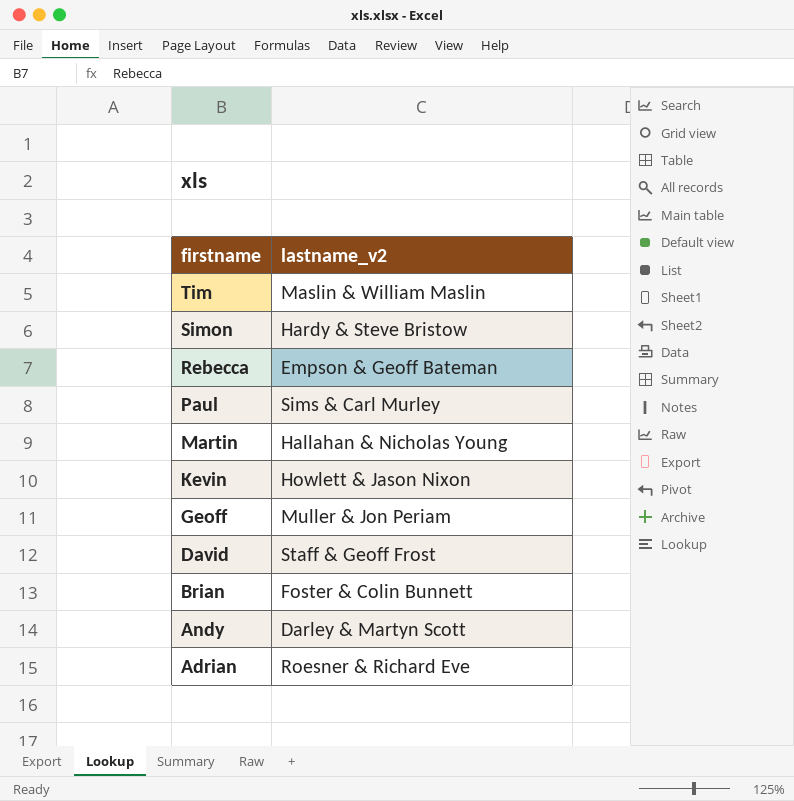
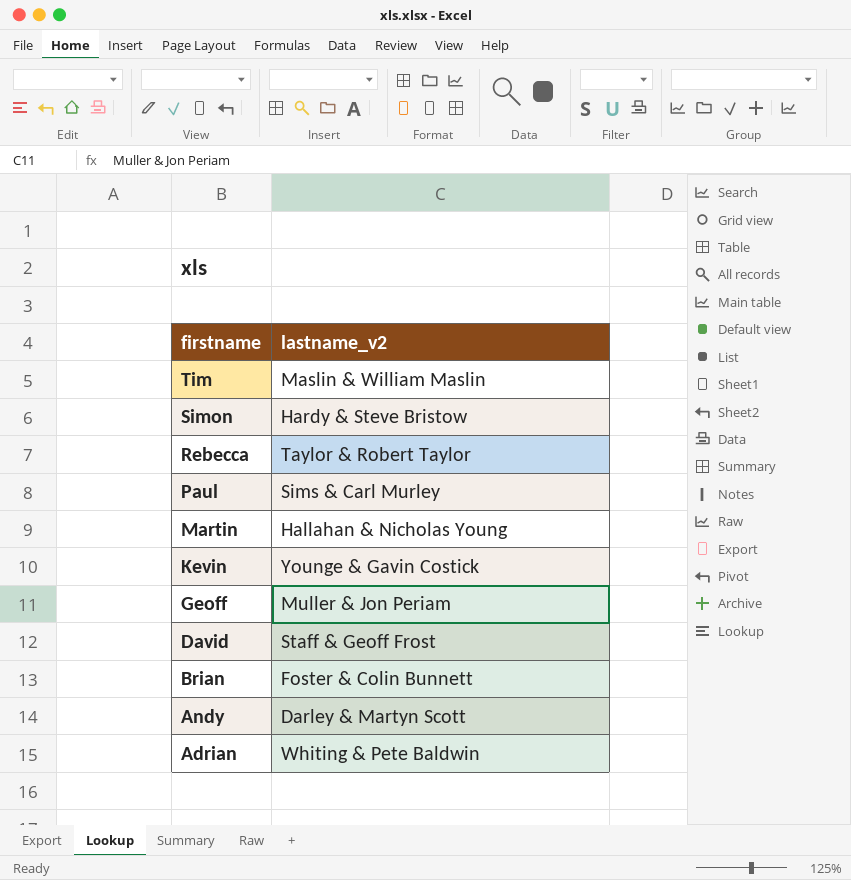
Rebecca | lastname_v2: Empson & Geoff Bateman -> Taylor & Robert Taylor
Kevin | lastname_v2: Howlett & Jason Nixon -> Younge & Gavin Costick
Adrian | lastname_v2: Roesner & Richard Eve -> Whiting & Pete Baldwin

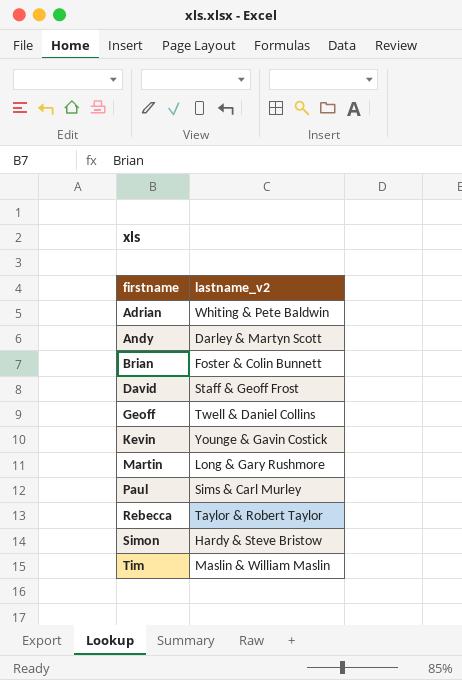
row order: firstname descending -> firstname ascending
Geoff | lastname_v2: Muller & Jon Periam -> Twell & Daniel Collins
Martin | lastname_v2: Hallahan & Nicholas Young -> Long & Gary Rushmore

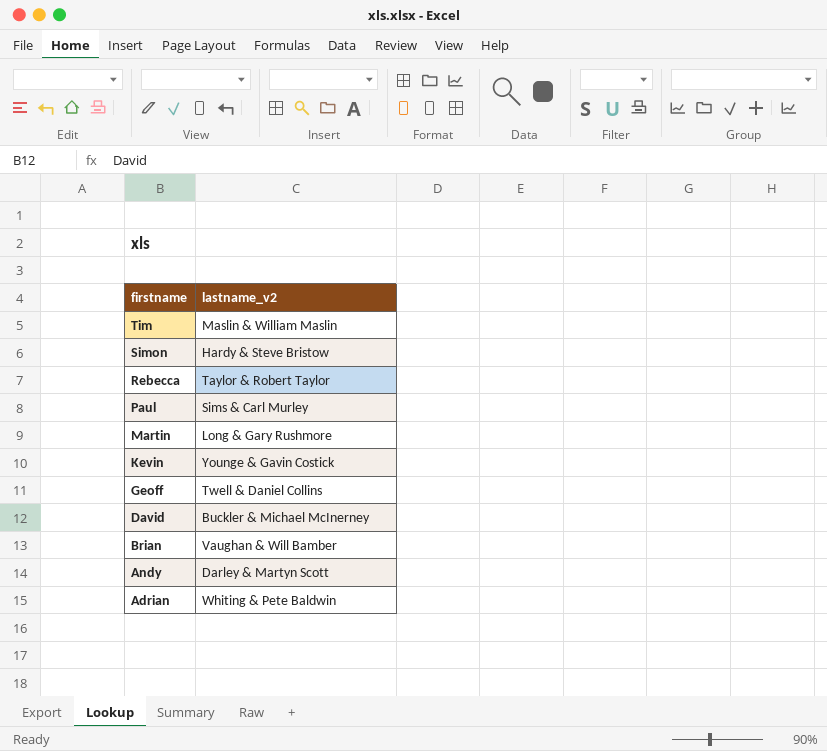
row order: firstname ascending -> firstname descending
David | lastname_v2: Staff & Geoff Frost -> Buckler & Michael McInerney
Brian | lastname_v2: Foster & Colin Bunnett -> Vaughan & Will Bamber

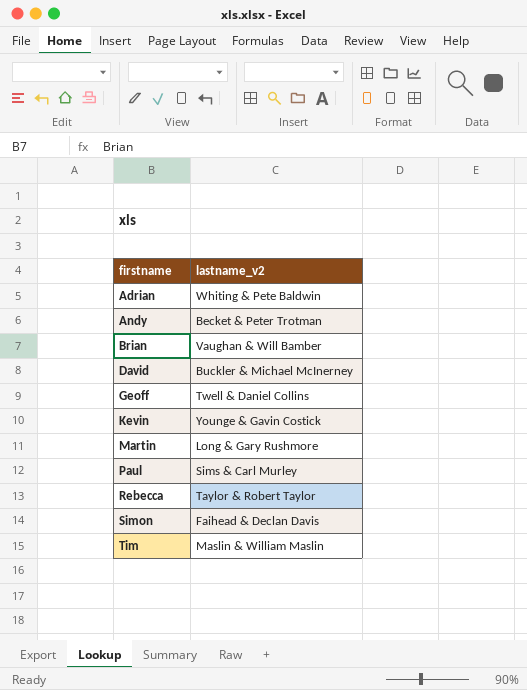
row order: firstname descending -> firstname ascending
Andy | lastname_v2: Darley & Martyn Scott -> Becket & Peter Trotman
Simon | lastname_v2: Hardy & Steve Bristow -> Faihead & Declan Davis

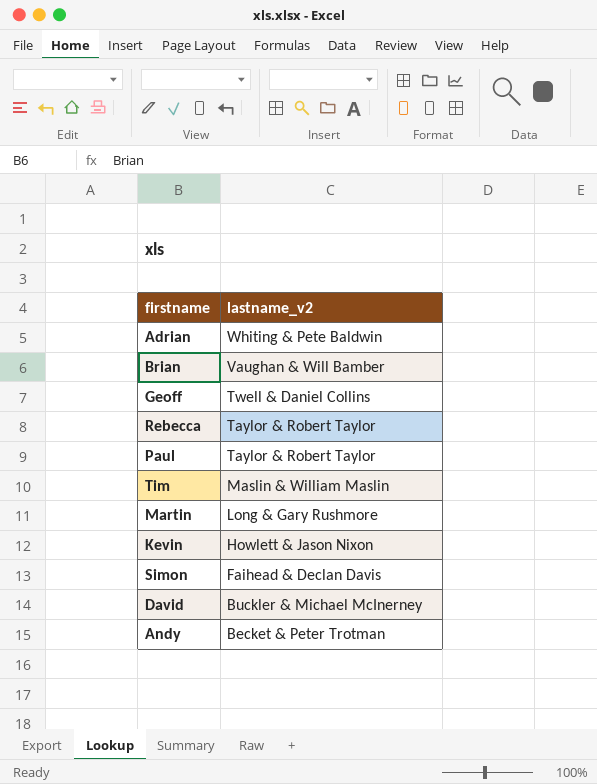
row order: firstname ascending -> lastname_v2 descending
Paul | lastname_v2: Sims & Carl Murley -> Taylor & Robert Taylor
Kevin | lastname_v2: Younge & Gavin Costick -> Howlett & Jason Nixon

